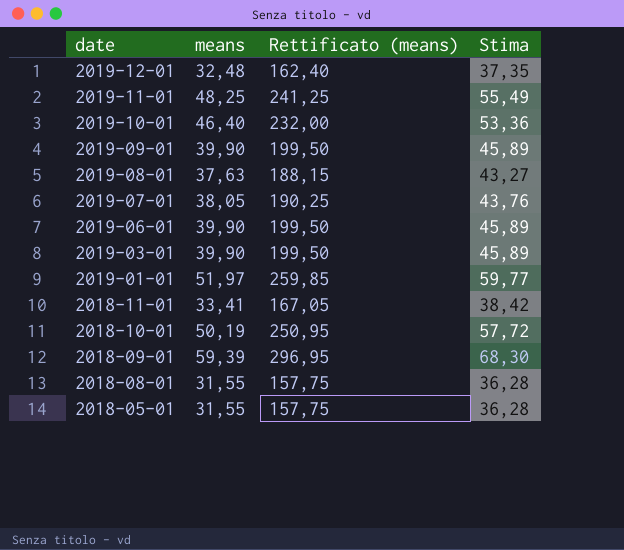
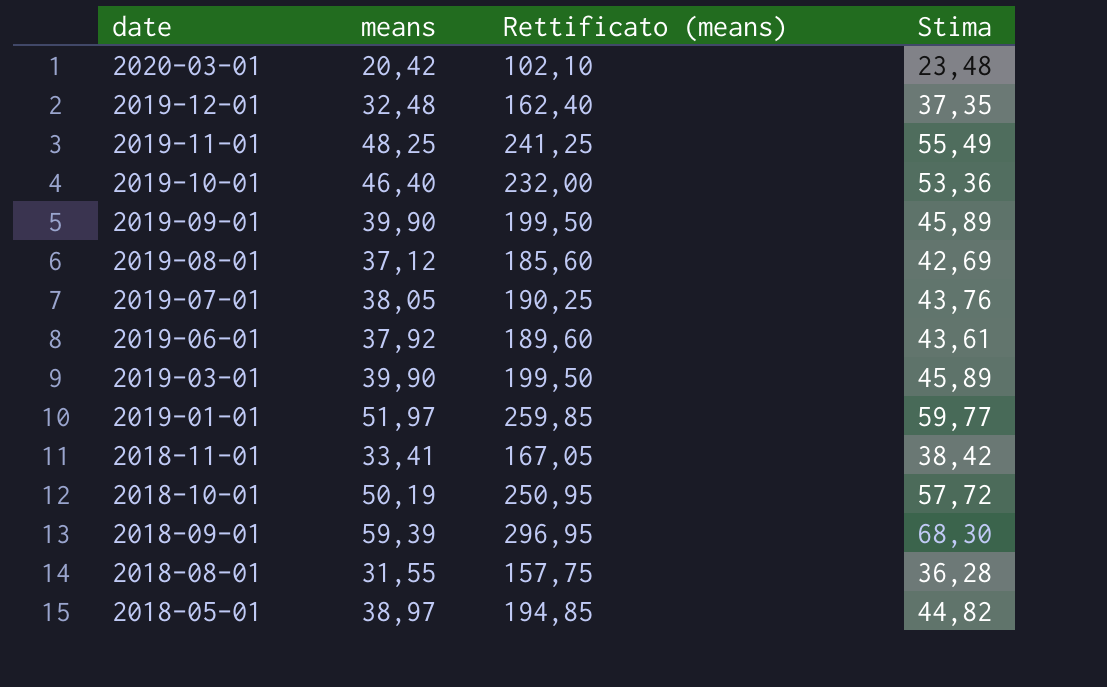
row 2020-03-01: none -> 20,42 | 102,10 | 23,48
2019-08-01 | means: 37,63 -> 37,12
2019-08-01 | Rettificato (means): 188,15 -> 185,60
2019-08-01 | Stima: 43,27 -> 42,69
2019-06-01 | means: 39,90 -> 37,92
2019-06-01 | Rettificato (means): 199,50 -> 189,60
2019-06-01 | Stima: 45,89 -> 43,61
2018-05-01 | means: 31,55 -> 38,97
2018-05-01 | Rettificato (means): 157,75 -> 194,85
2018-05-01 | Stima: 36,28 -> 44,82

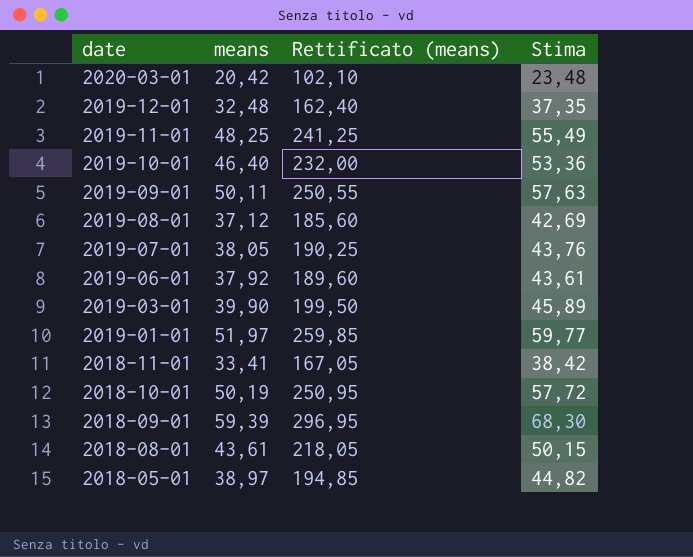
2019-09-01 | means: 39,90 -> 50,11
2019-09-01 | Rettificato (means): 199,50 -> 250,55
2019-09-01 | Stima: 45,89 -> 57,63
2018-08-01 | means: 31,55 -> 43,61
2018-08-01 | Rettificato (means): 157,75 -> 218,05
2018-08-01 | Stima: 36,28 -> 50,15

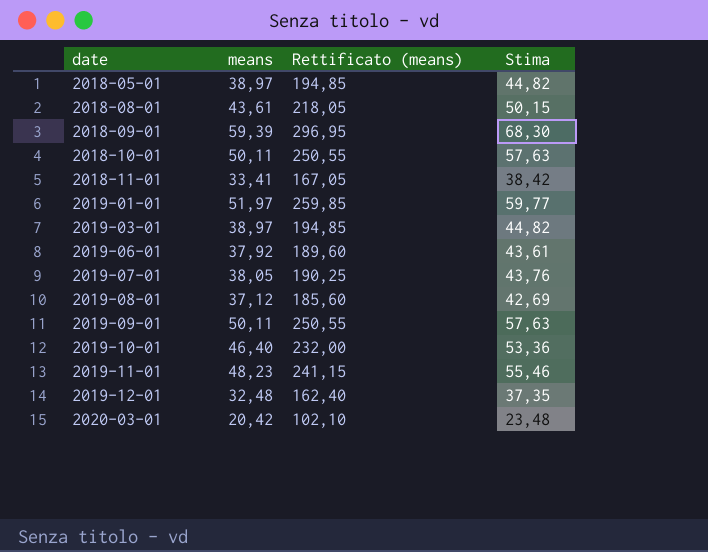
row order: date descending -> date ascending
2018-10-01 | means: 50,19 -> 50,11
2018-10-01 | Rettificato (means): 250,95 -> 250,55
2018-10-01 | Stima: 57,72 -> 57,63
2019-03-01 | means: 39,90 -> 38,97
2019-03-01 | Rettificato (means): 199,50 -> 194,85
2019-03-01 | Stima: 45,89 -> 44,82
2019-11-01 | means: 48,25 -> 48,23
2019-11-01 | Rettificato (means): 241,25 -> 241,15
2019-11-01 | Stima: 55,49 -> 55,46

